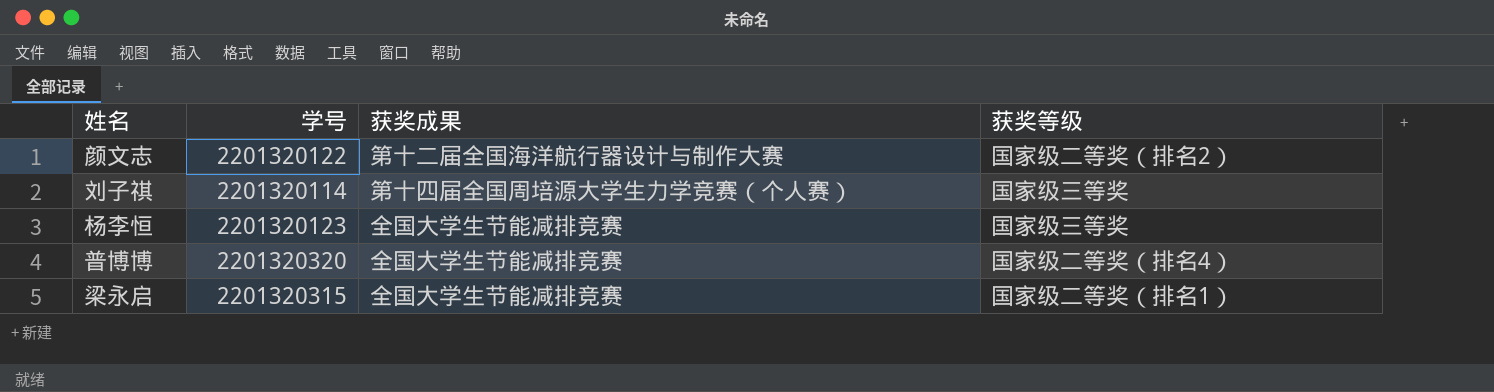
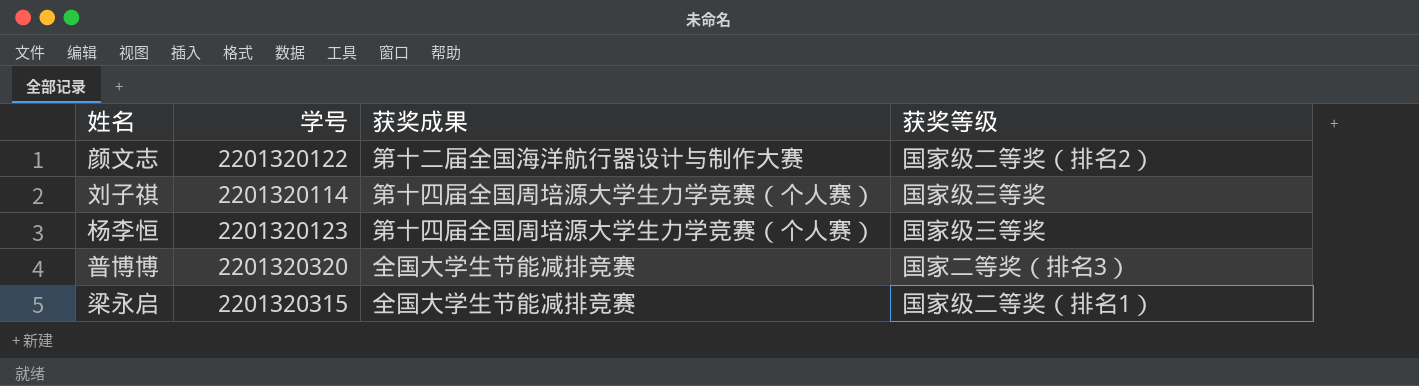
杨李恒 | 获奖成果: 全国大学生节能减排竞赛 -> 第十四届全国周培源大学生力学竞赛（个人赛）
普博博 | 获奖等级: 国家级二等奖（排名4） -> 国家二等奖（排名3）

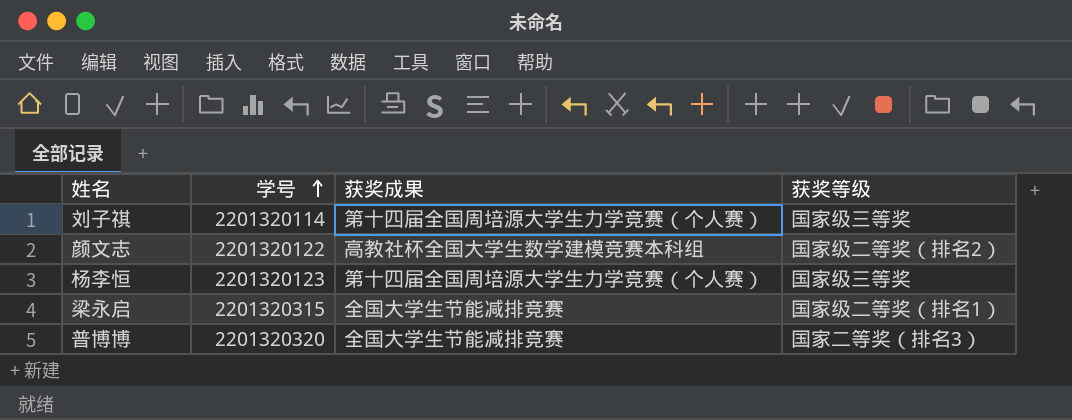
row order: none -> 学号 ascending
颜文志 | 获奖成果: 第十二届全国海洋航行器设计与制作大赛 -> 高教社杯全国大学生数学建模竞赛本科组

